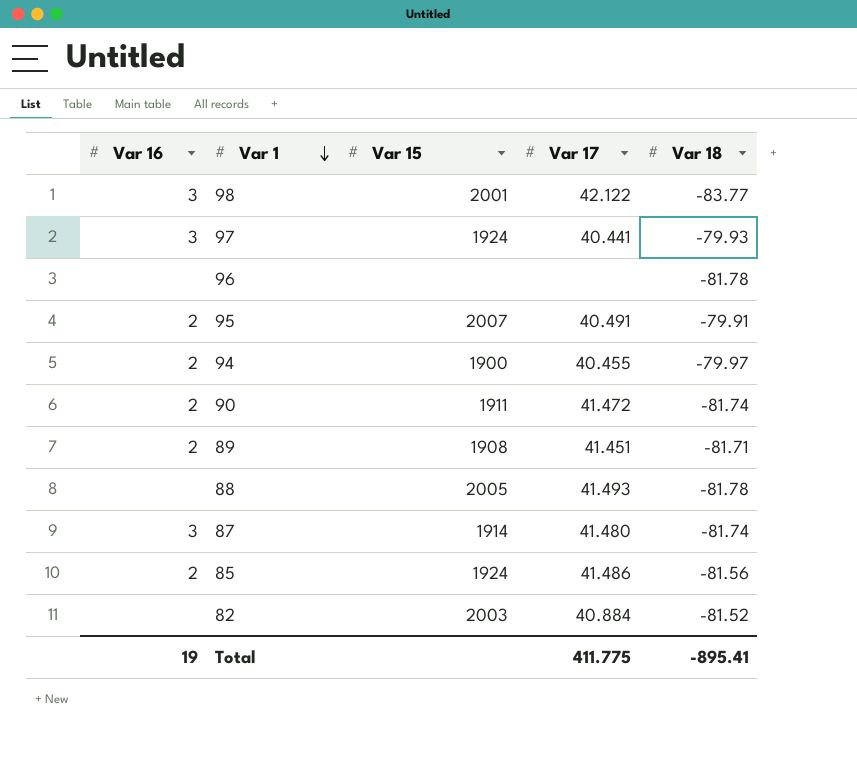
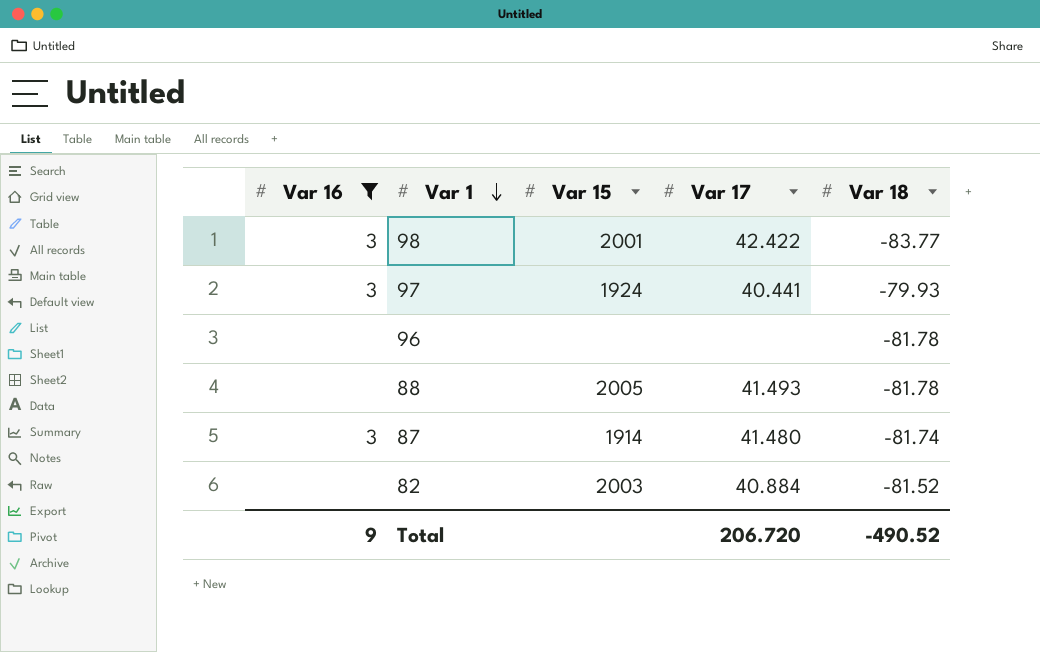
filter: none -> Var 16 != 2
98 | Var 17: 42.122 -> 42.422
Total | Var 16: 19 -> 9
Total | Var 17: 411.775 -> 206.720
Total | Var 18: -895.41 -> -490.52

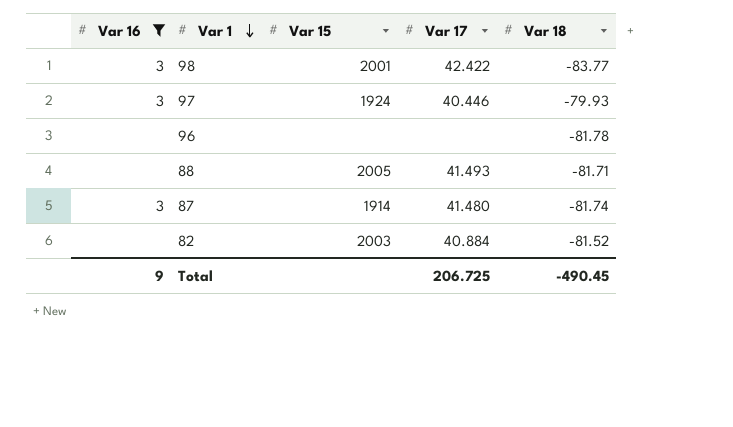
97 | Var 17: 40.441 -> 40.446
88 | Var 18: -81.78 -> -81.71
Total | Var 17: 206.720 -> 206.725
Total | Var 18: -490.52 -> -490.45

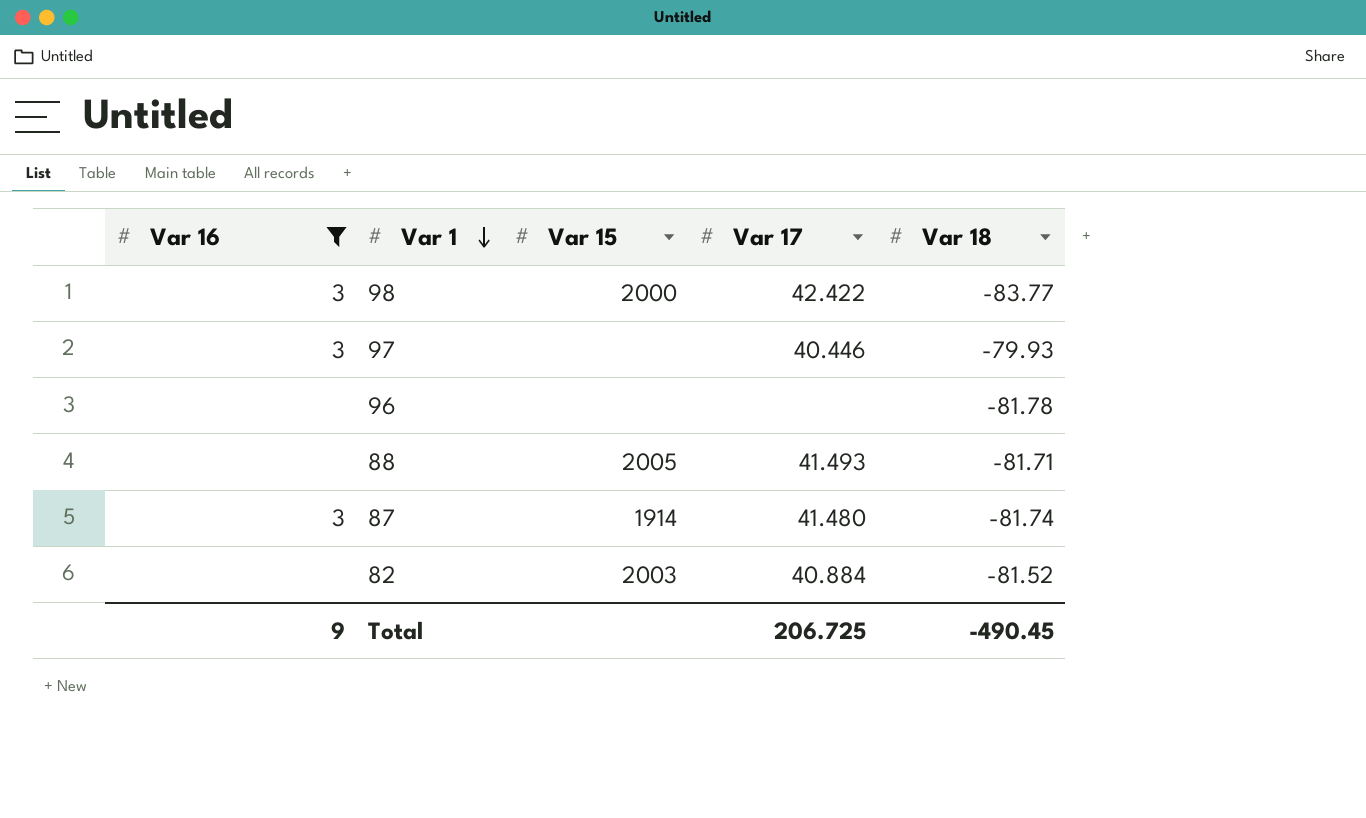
98 | Var 15: 2001 -> 2000
97 | Var 15: 1924 -> none

